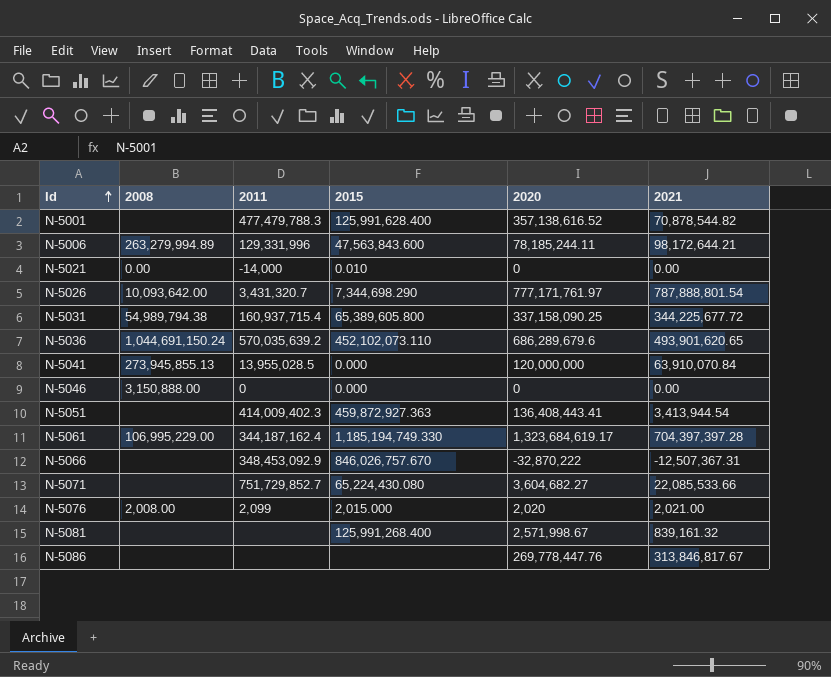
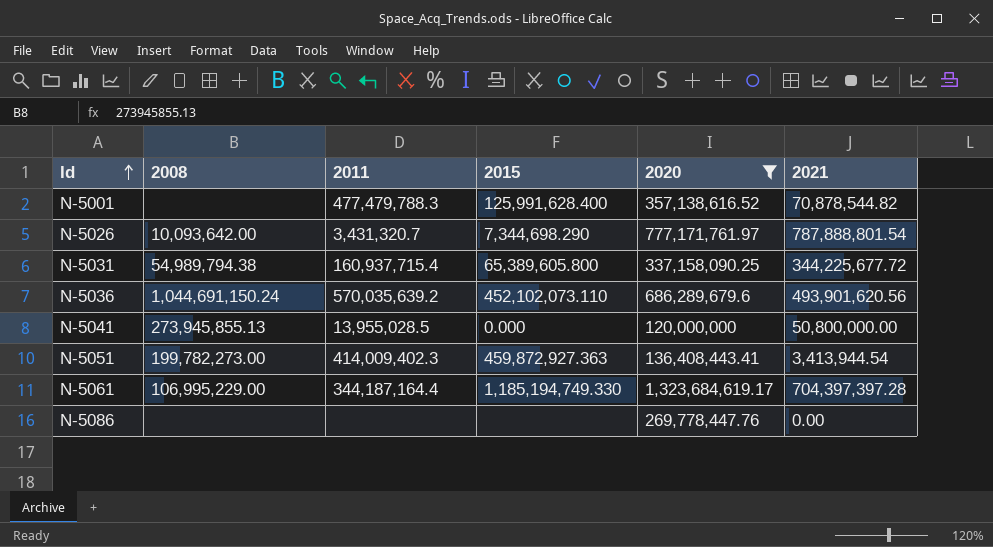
filter: none -> 2020 >= 120,000,000
N-5036 | 2021: 493,901,620.65 -> 493,901,620.56
N-5041 | 2021: 63,910,070.84 -> 50,800,000.00
N-5051 | 2008: none -> 199,782,273.00
N-5061 | 2011: 344,187,162.4 -> 344,187,164.4
N-5086 | 2021: 313,846,817.67 -> 0.00

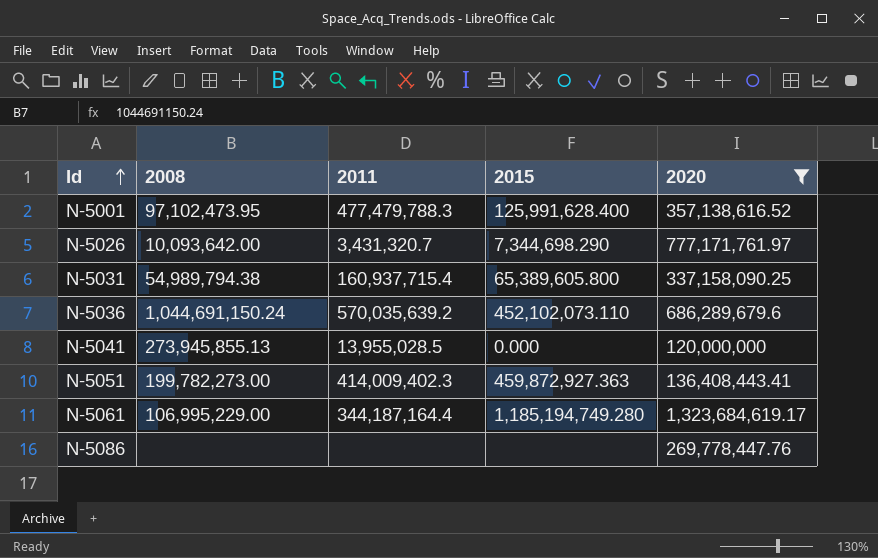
column 2021 | position: 6 -> none
N-5001 | 2008: none -> 97,102,473.95
N-5061 | 2015: 1,185,194,749.330 -> 1,185,194,749.280

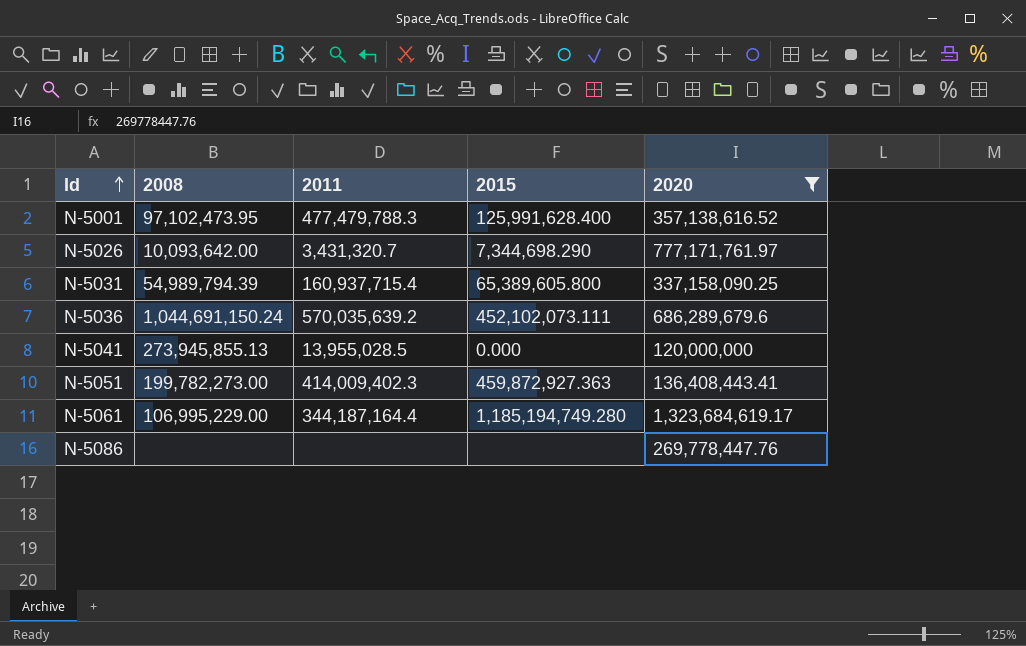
N-5031 | 2008: 54,989,794.38 -> 54,989,794.39
N-5036 | 2015: 452,102,073.110 -> 452,102,073.111

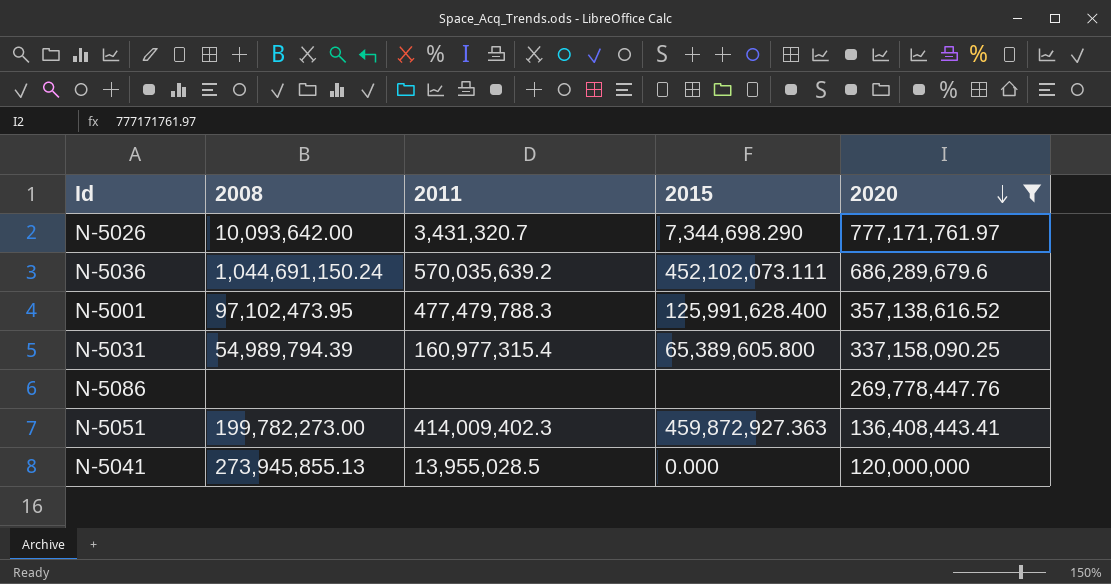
row order: Id ascending -> 2020 descending
row N-5061: 106,995,229.00 | 344,187,164.4 | 1,185,194,749.280 | 1,323,684,619.17 -> none
N-5031 | 2011: 160,937,715.4 -> 160,977,315.4

